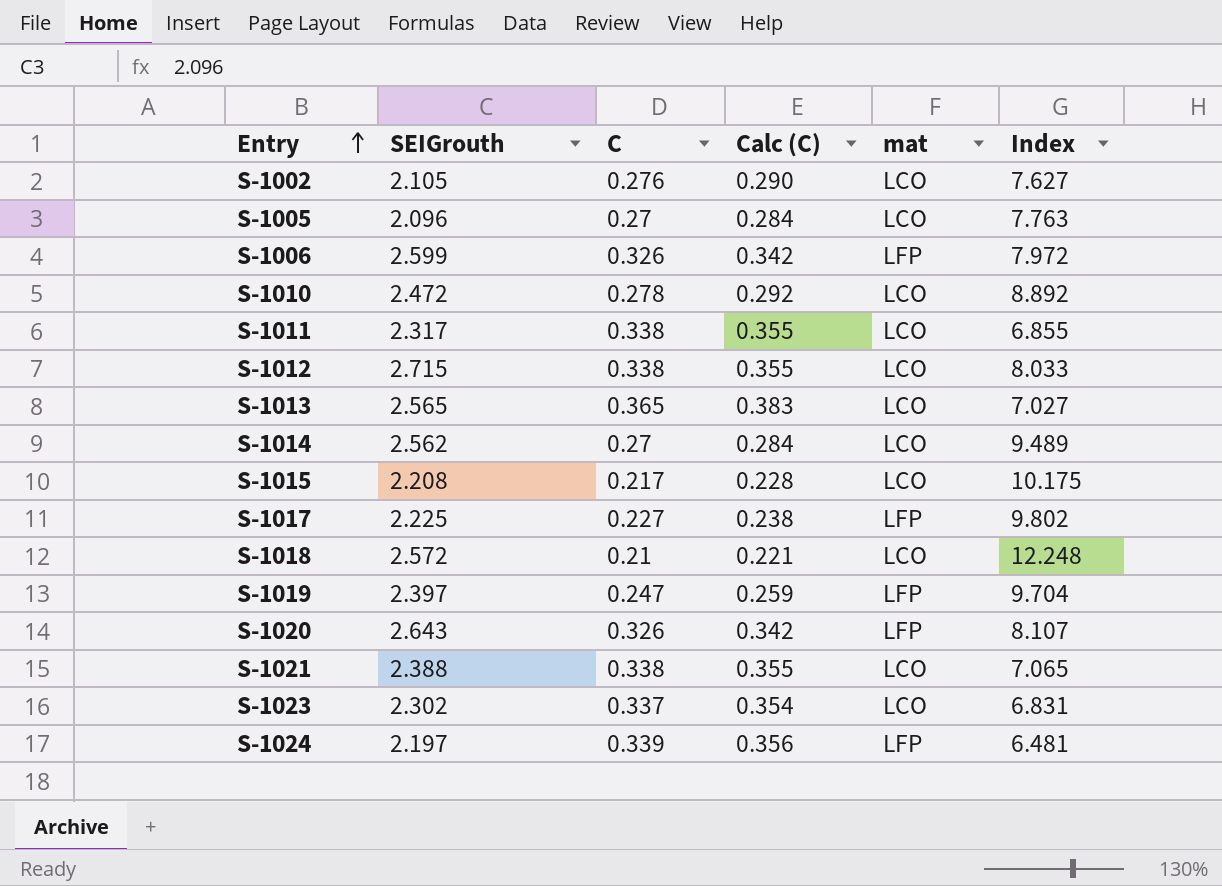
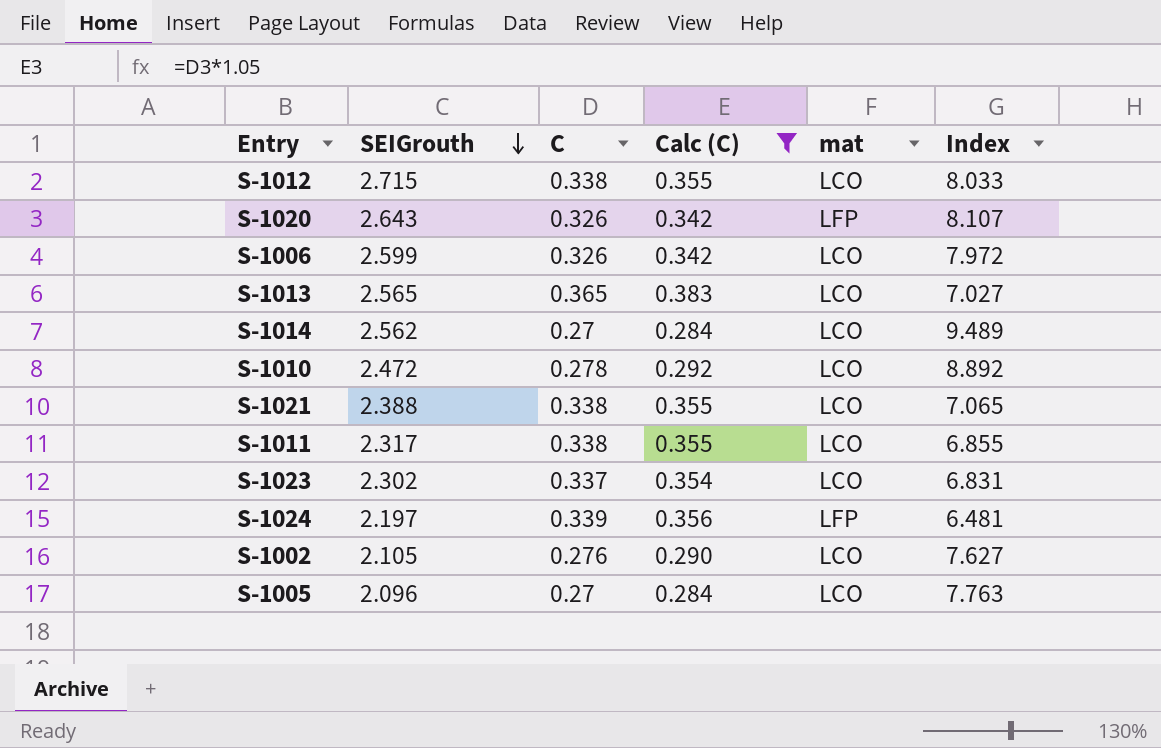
filter: none -> Calc (C) >= 0.284
row order: Entry ascending -> SEIGrouth descending
S-1006 | mat: LFP -> LCO

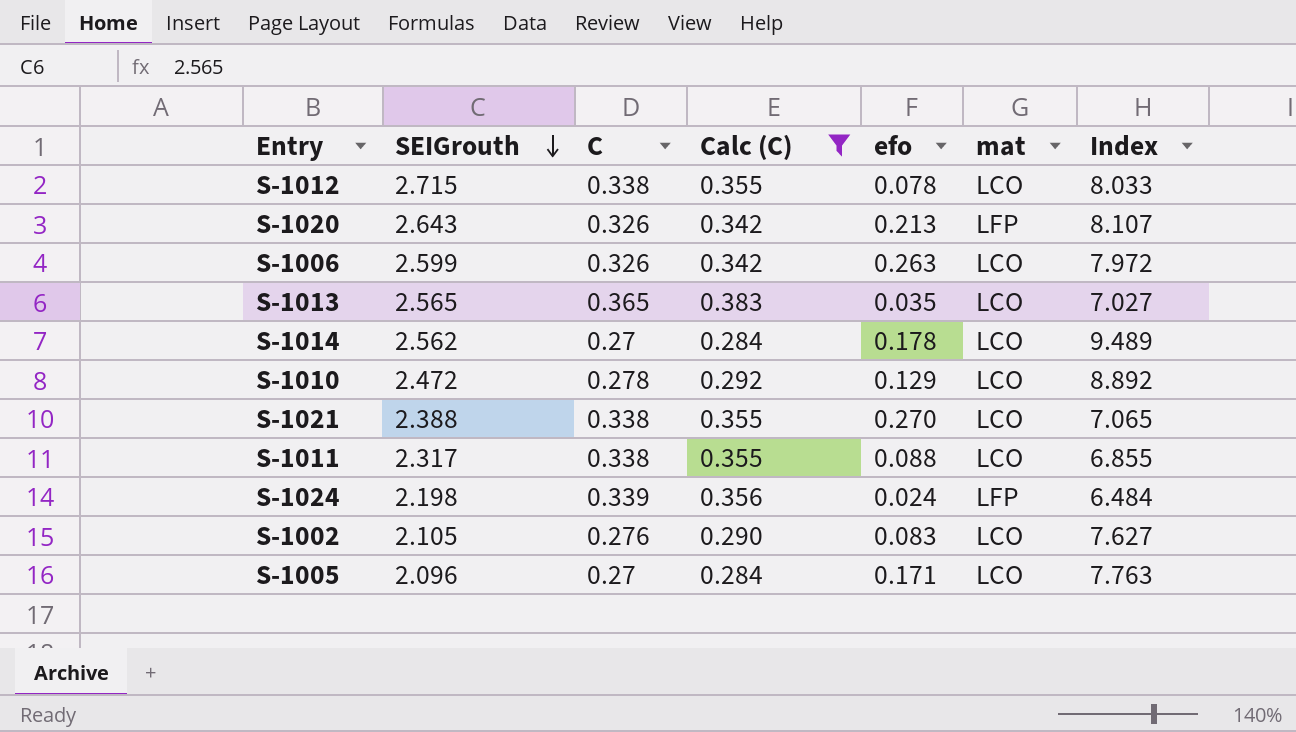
column efo | position: none -> 5
row S-1023: 2.302 | 0.337 | 0.354 | LCO | 6.831 -> none
S-1024 | SEIGrouth: 2.197 -> 2.198
S-1024 | Index: 6.481 -> 6.484

